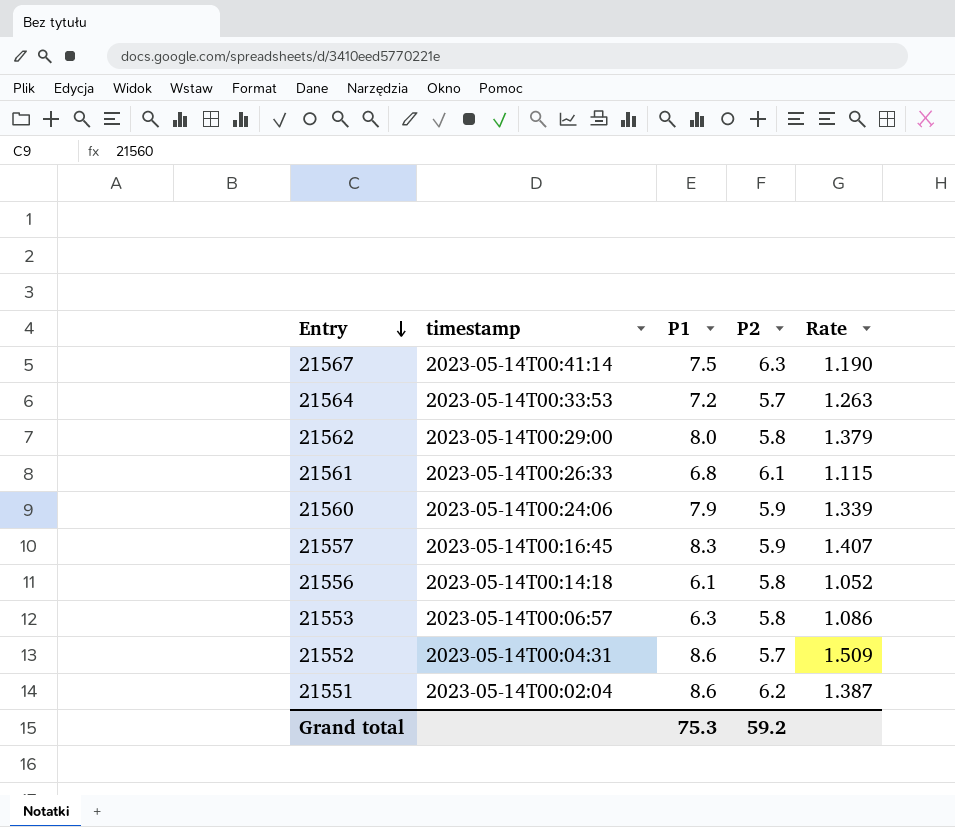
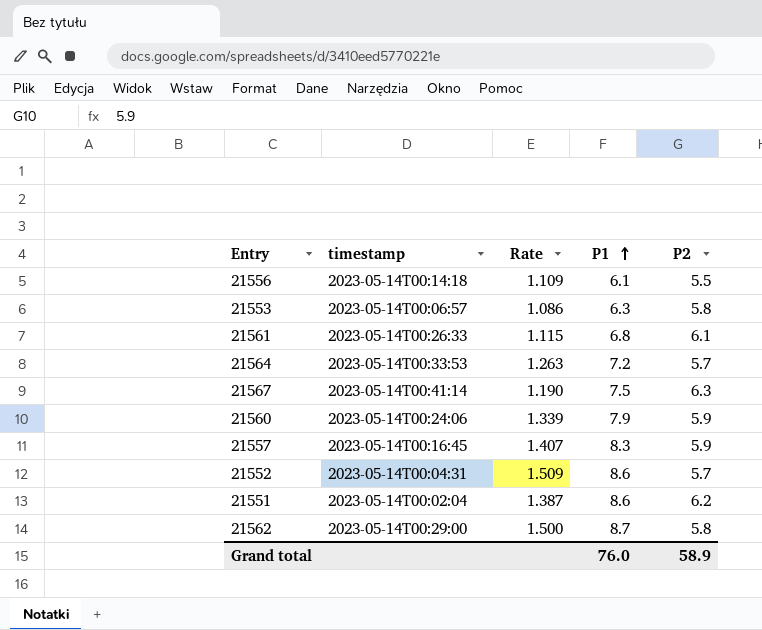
row order: Entry descending -> P1 ascending
column Rate | position: 5 -> 3
21556 | Rate: 1.052 -> 1.109
21556 | P2: 5.8 -> 5.5
21562 | Rate: 1.379 -> 1.500
21562 | P1: 8.0 -> 8.7
Grand total | P1: 75.3 -> 76.0
Grand total | P2: 59.2 -> 58.9

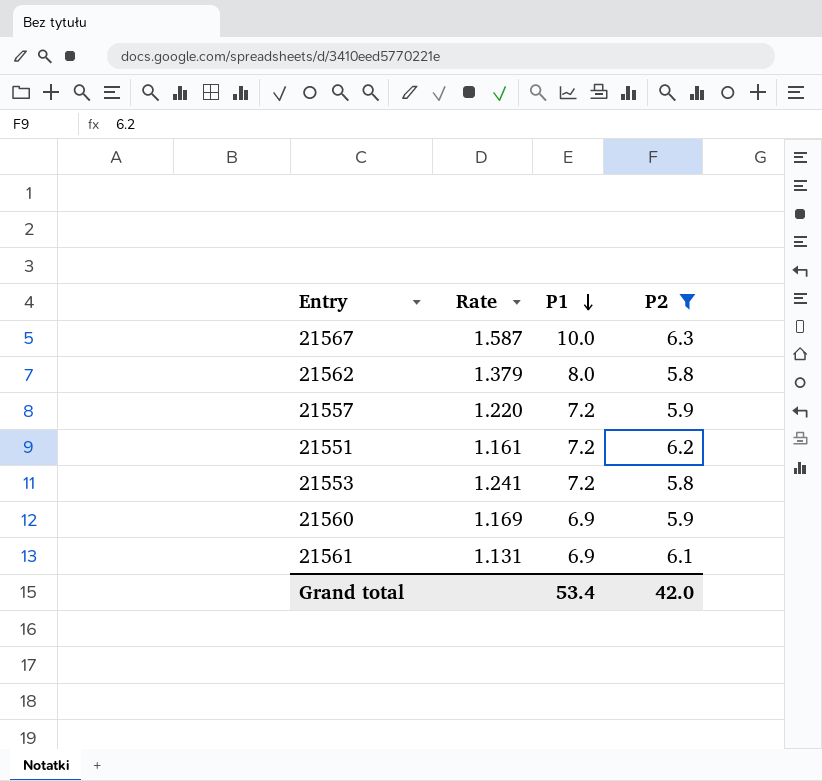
filter: none -> P2 >= 5.8
row order: P1 ascending -> P1 descending
column timestamp | position: 2 -> none
21567 | Rate: 1.190 -> 1.587
21567 | P1: 7.5 -> 10.0
21562 | Rate: 1.500 -> 1.379
21562 | P1: 8.7 -> 8.0
21557 | Rate: 1.407 -> 1.220
21557 | P1: 8.3 -> 7.2
21551 | Rate: 1.387 -> 1.161
21551 | P1: 8.6 -> 7.2
21553 | Rate: 1.086 -> 1.241
21553 | P1: 6.3 -> 7.2
21560 | Rate: 1.339 -> 1.169
21560 | P1: 7.9 -> 6.9
21561 | Rate: 1.115 -> 1.131
21561 | P1: 6.8 -> 6.9
Grand total | P1: 76.0 -> 53.4
Grand total | P2: 58.9 -> 42.0

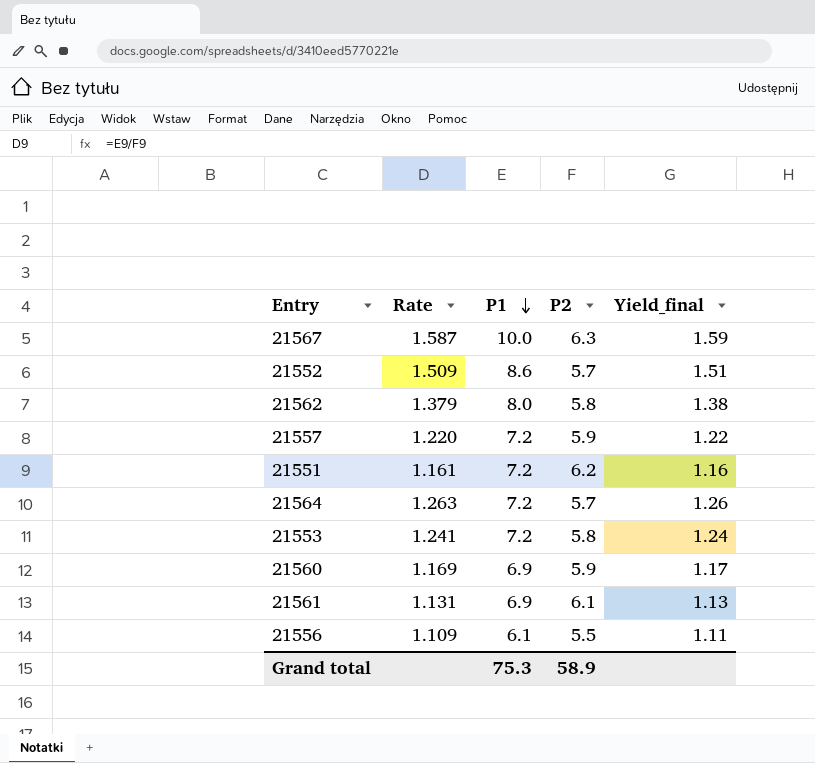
filter: P2 >= 5.8 -> none
column Yield_final | formula: none -> [P1] / [P2]
Grand total | P1: 53.4 -> 75.3
Grand total | P2: 42.0 -> 58.9

